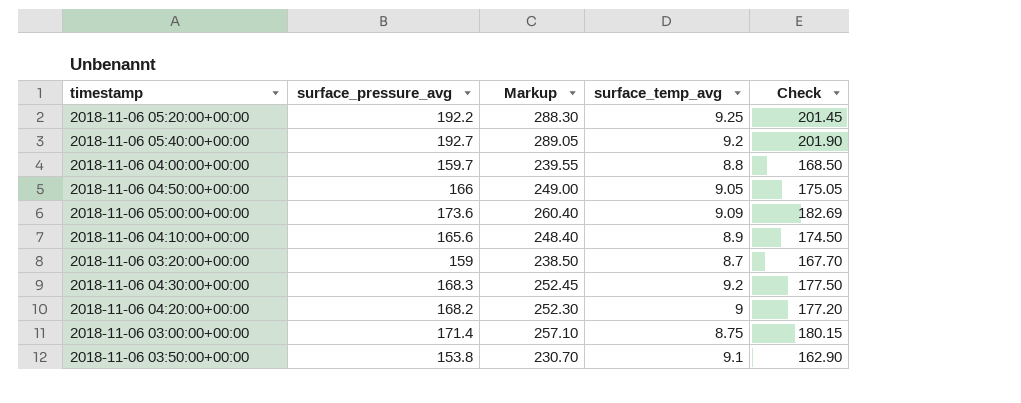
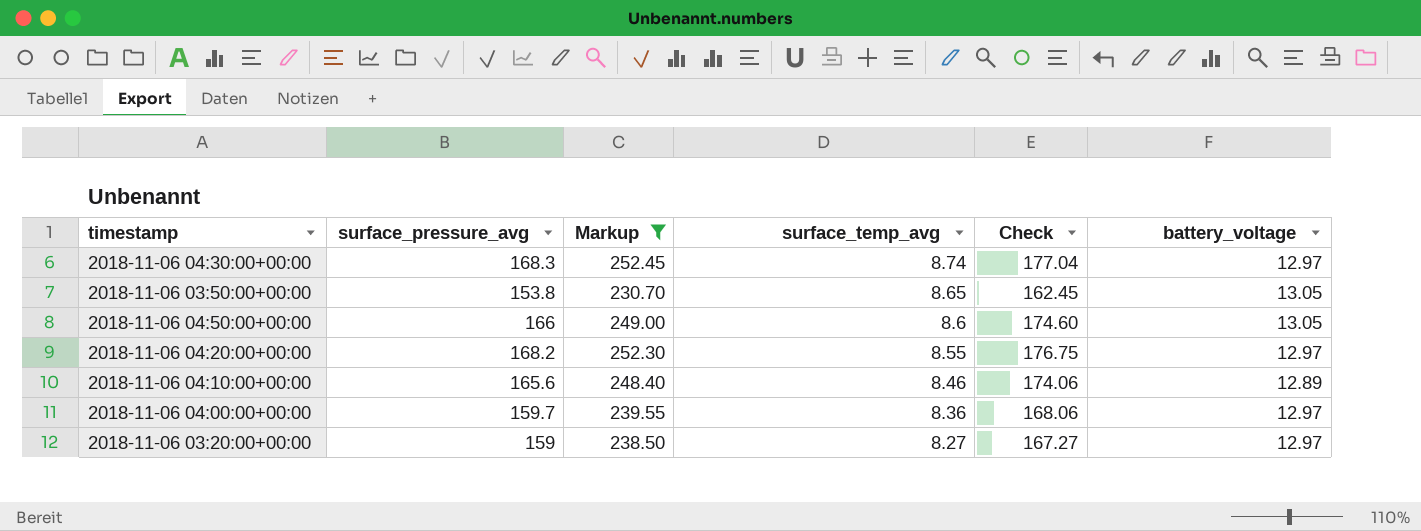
filter: none -> Markup <= 252.45
row order: none -> surface_temp_avg descending
column battery_voltage | position: none -> 6
2018-11-06 04:30:00+00:00 | surface_temp_avg: 9.2 -> 8.74
2018-11-06 04:30:00+00:00 | Check: 177.50 -> 177.04
2018-11-06 03:50:00+00:00 | surface_temp_avg: 9.1 -> 8.65
2018-11-06 03:50:00+00:00 | Check: 162.90 -> 162.45
2018-11-06 04:50:00+00:00 | surface_temp_avg: 9.05 -> 8.6
2018-11-06 04:50:00+00:00 | Check: 175.05 -> 174.60
2018-11-06 04:20:00+00:00 | surface_temp_avg: 9 -> 8.55
2018-11-06 04:20:00+00:00 | Check: 177.20 -> 176.75
2018-11-06 04:10:00+00:00 | surface_temp_avg: 8.9 -> 8.46
2018-11-06 04:10:00+00:00 | Check: 174.50 -> 174.06
2018-11-06 04:00:00+00:00 | surface_temp_avg: 8.8 -> 8.36
2018-11-06 04:00:00+00:00 | Check: 168.50 -> 168.06
2018-11-06 03:20:00+00:00 | surface_temp_avg: 8.7 -> 8.27
2018-11-06 03:20:00+00:00 | Check: 167.70 -> 167.27

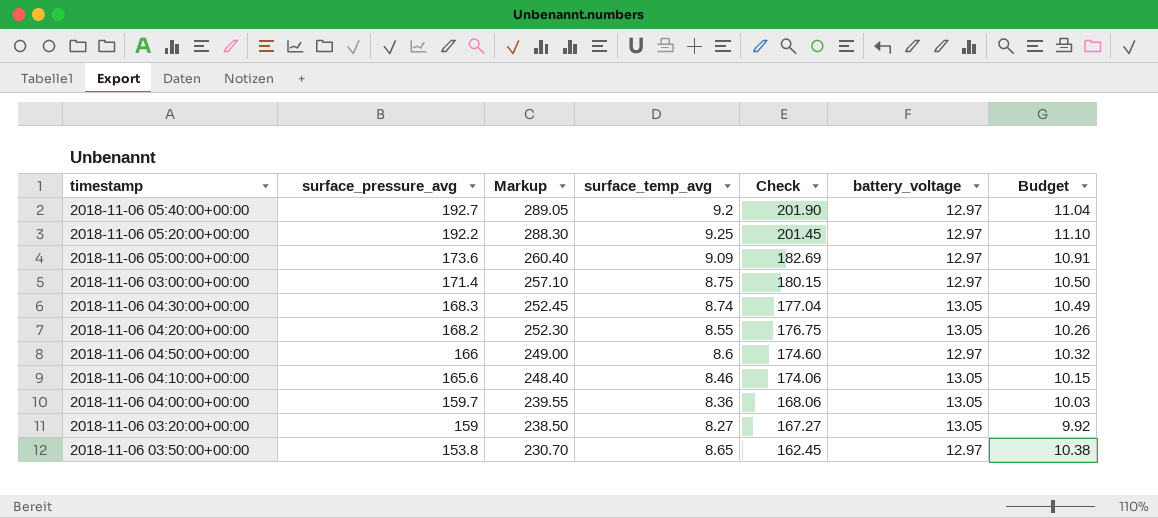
filter: Markup <= 252.45 -> none
row order: surface_temp_avg descending -> surface_pressure_avg descending
column Budget | formula: none -> [surface_temp_avg] * 1.2
2018-11-06 04:30:00+00:00 | battery_voltage: 12.97 -> 13.05
2018-11-06 04:20:00+00:00 | battery_voltage: 12.97 -> 13.05
2018-11-06 04:50:00+00:00 | battery_voltage: 13.05 -> 12.97
2018-11-06 04:10:00+00:00 | battery_voltage: 12.89 -> 13.05
2018-11-06 04:00:00+00:00 | battery_voltage: 12.97 -> 13.05
2018-11-06 03:20:00+00:00 | battery_voltage: 12.97 -> 13.05
2018-11-06 03:50:00+00:00 | battery_voltage: 13.05 -> 12.97

